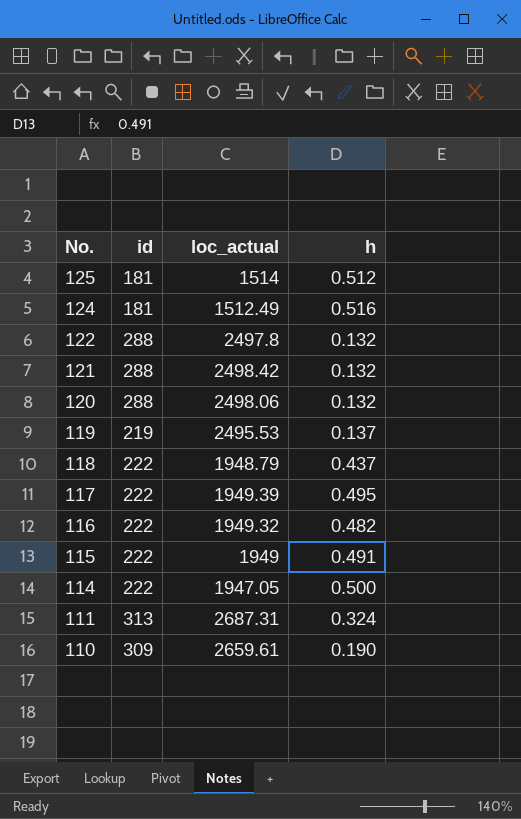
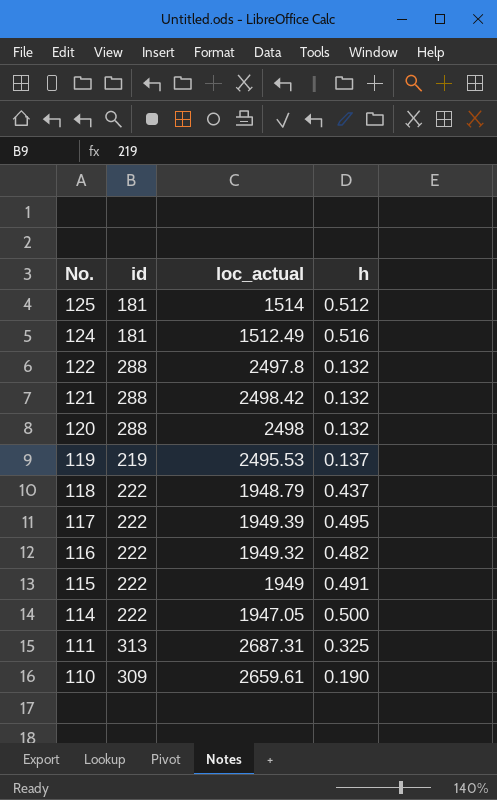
120 | loc_actual: 2498.06 -> 2498
111 | h: 0.324 -> 0.325

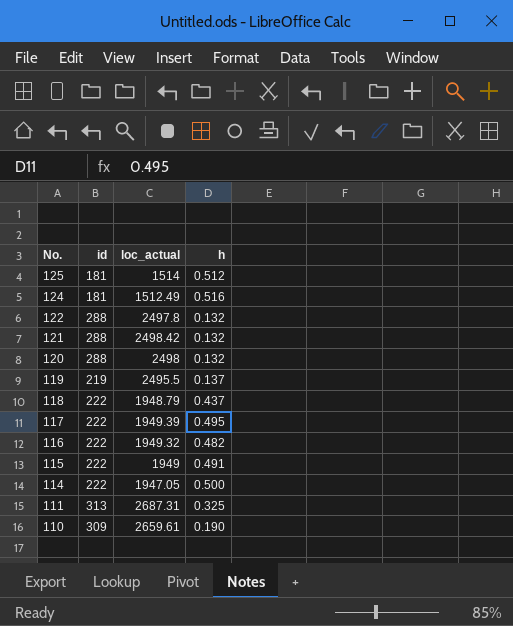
119 | loc_actual: 2495.53 -> 2495.5

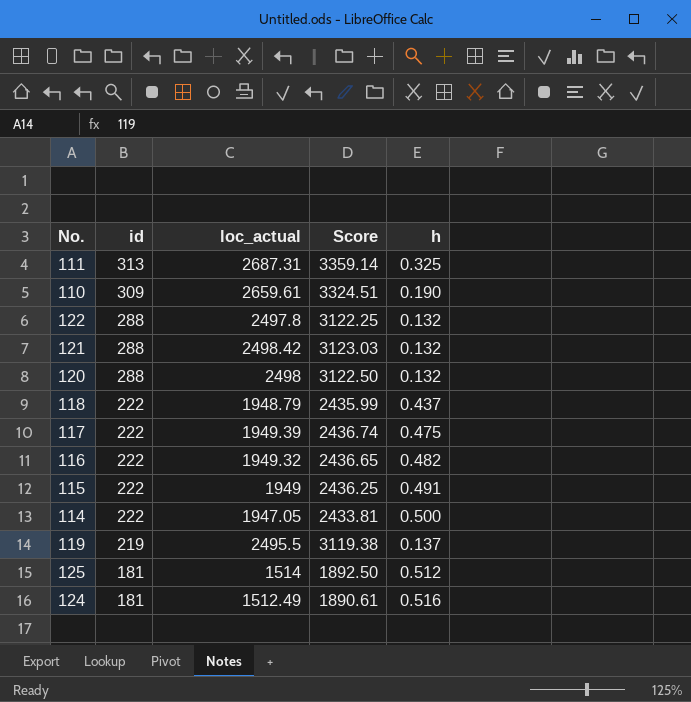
row order: No. descending -> id descending
column Score | formula: none -> [loc_actual] * 1.25
117 | h: 0.495 -> 0.475

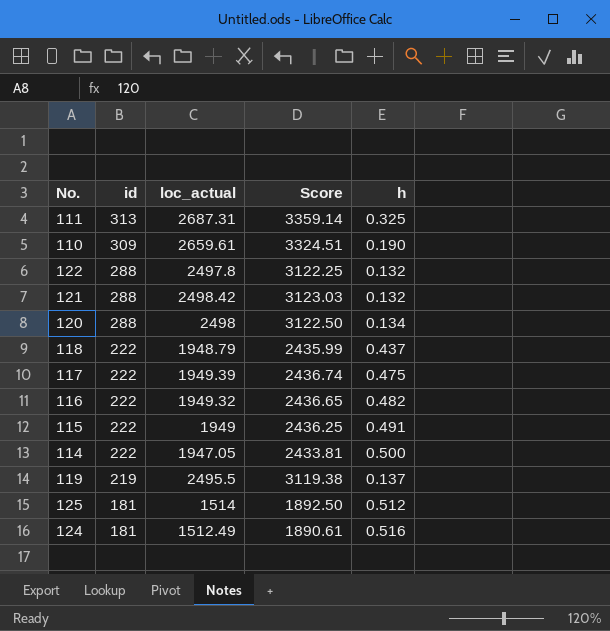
120 | h: 0.132 -> 0.134

